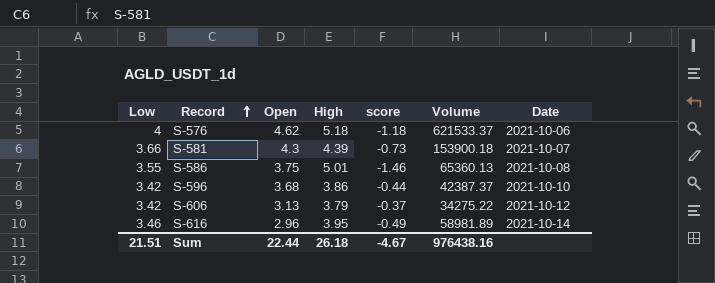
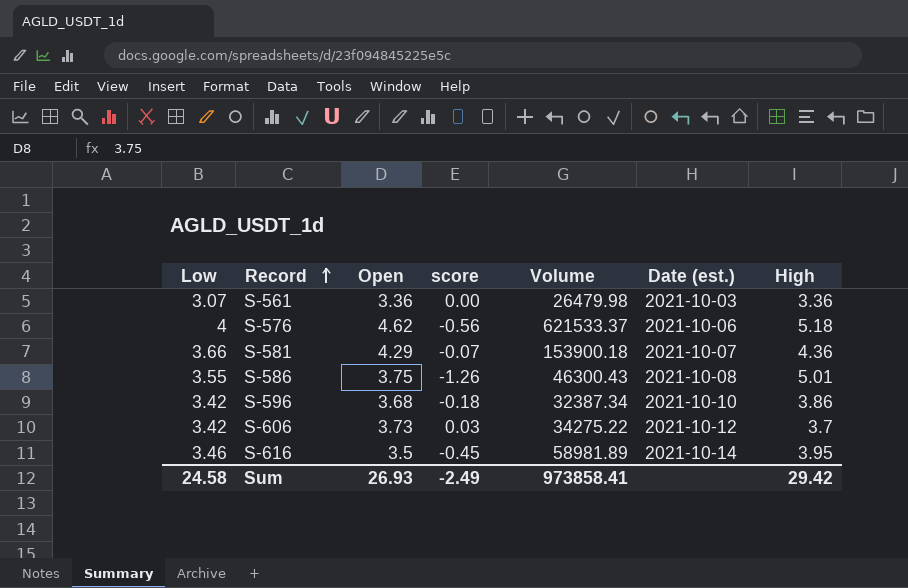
column score | formula: [Low] - [High] -> [Open] - [High]
column name: Date -> Date (est.)
column High | position: 4 -> 7
row S-561: none -> 3.07 | 3.36 | 0.00 | 26479.98 | 2021-10-03 | 3.36
S-581 | Open: 4.3 -> 4.29
S-581 | High: 4.39 -> 4.36
S-586 | Volume: 65360.13 -> 46300.43
S-596 | Volume: 42387.37 -> 32387.34
S-606 | Open: 3.13 -> 3.73
S-606 | High: 3.79 -> 3.7
S-616 | Open: 2.96 -> 3.5
Sum | Low: 21.51 -> 24.58
Sum | Open: 22.44 -> 26.93
Sum | score: -4.67 -> -2.49
Sum | Volume: 976438.16 -> 973858.41
Sum | High: 26.18 -> 29.42

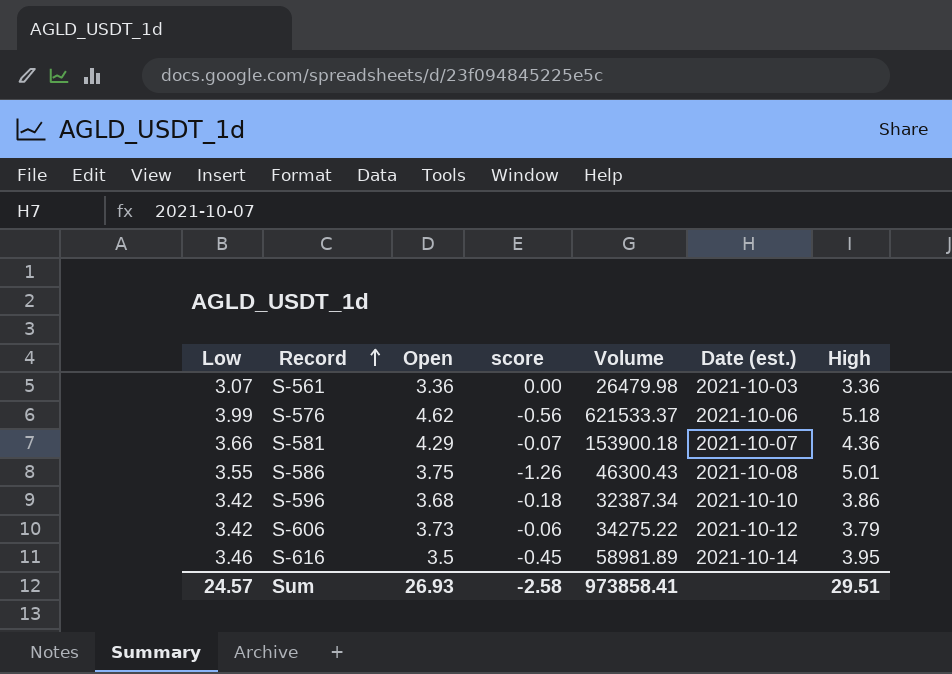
S-576 | Low: 4 -> 3.99
S-606 | score: 0.03 -> -0.06
S-606 | High: 3.7 -> 3.79
Sum | Low: 24.58 -> 24.57
Sum | score: -2.49 -> -2.58
Sum | High: 29.42 -> 29.51

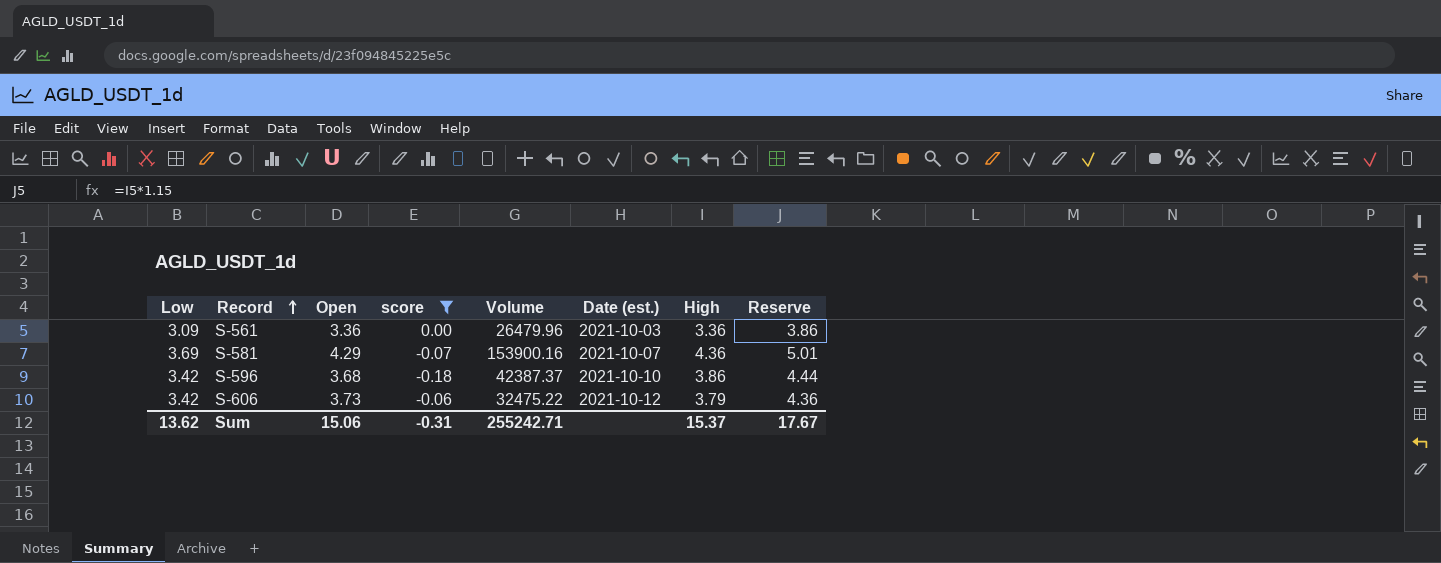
filter: none -> score >= -0.18
column Reserve | formula: none -> [High] * 1.15
S-561 | Low: 3.07 -> 3.09
S-561 | Volume: 26479.98 -> 26479.96
S-581 | Low: 3.66 -> 3.69
S-581 | Volume: 153900.18 -> 153900.16
S-596 | Volume: 32387.34 -> 42387.37
S-606 | Volume: 34275.22 -> 32475.22
Sum | Low: 24.57 -> 13.62
Sum | Open: 26.93 -> 15.06
Sum | score: -2.58 -> -0.31
Sum | Volume: 973858.41 -> 255242.71
Sum | High: 29.51 -> 15.37

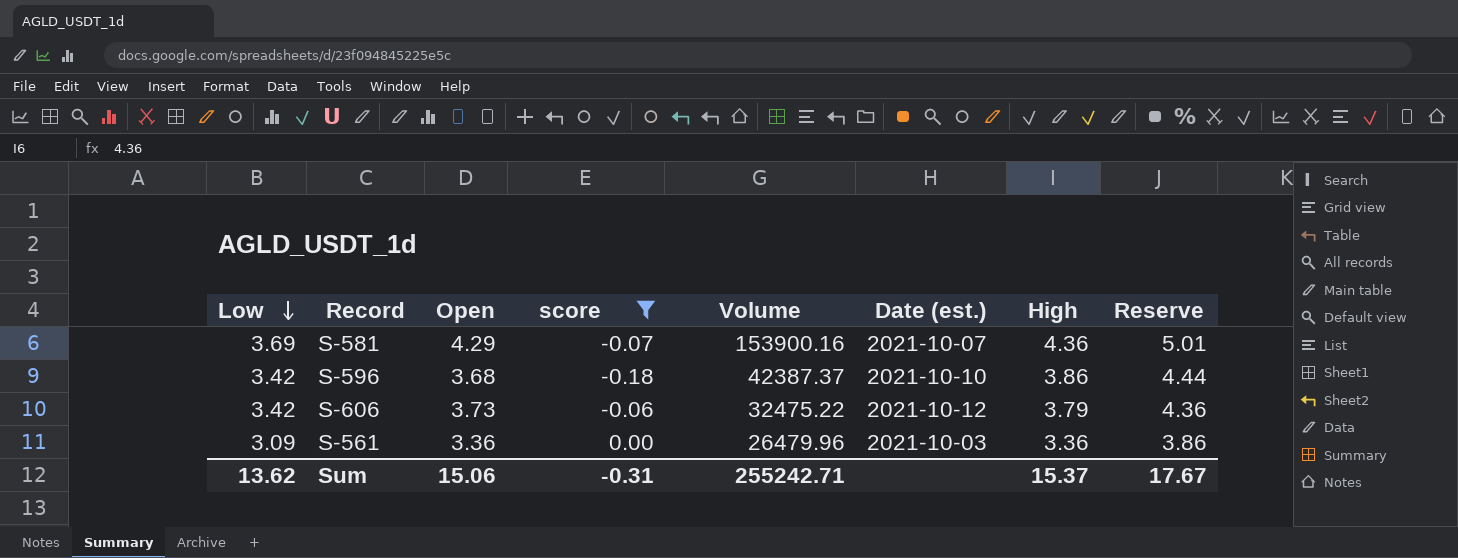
row order: Record ascending -> Low descending

